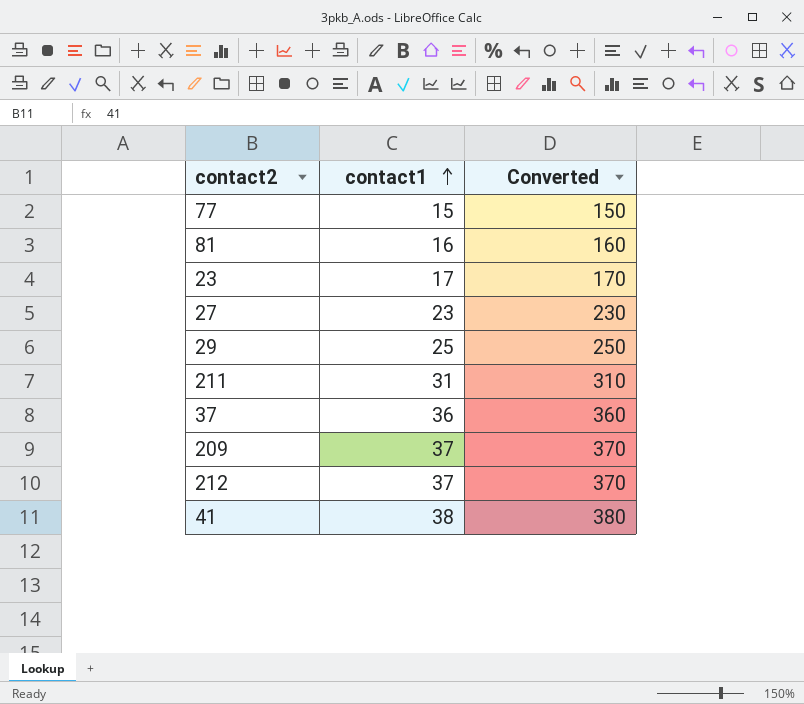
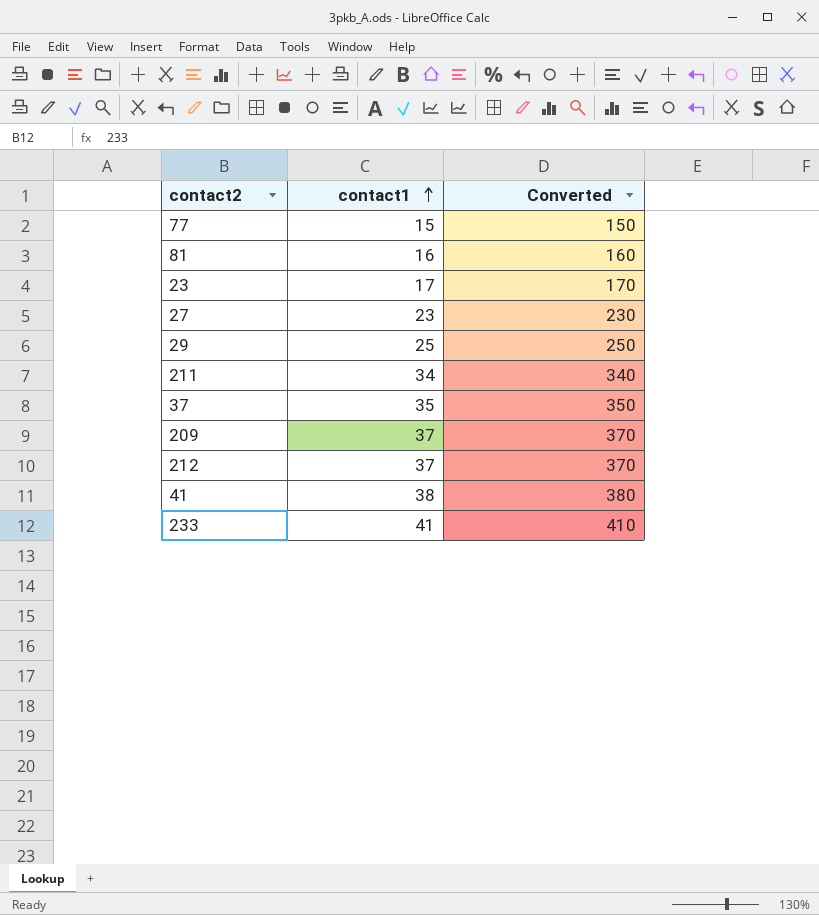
211 | contact1: 31 -> 34
211 | Converted: 310 -> 340
37 | contact1: 36 -> 35
37 | Converted: 360 -> 350
row 233: none -> 41 | 410

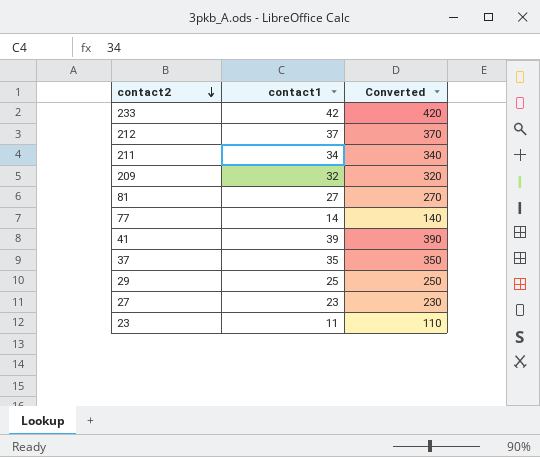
row order: contact1 ascending -> contact2 descending
233 | contact1: 41 -> 42
233 | Converted: 410 -> 420
209 | contact1: 37 -> 32
209 | Converted: 370 -> 320
81 | contact1: 16 -> 27
81 | Converted: 160 -> 270
77 | contact1: 15 -> 14
77 | Converted: 150 -> 140
41 | contact1: 38 -> 39
41 | Converted: 380 -> 390
23 | contact1: 17 -> 11
23 | Converted: 170 -> 110

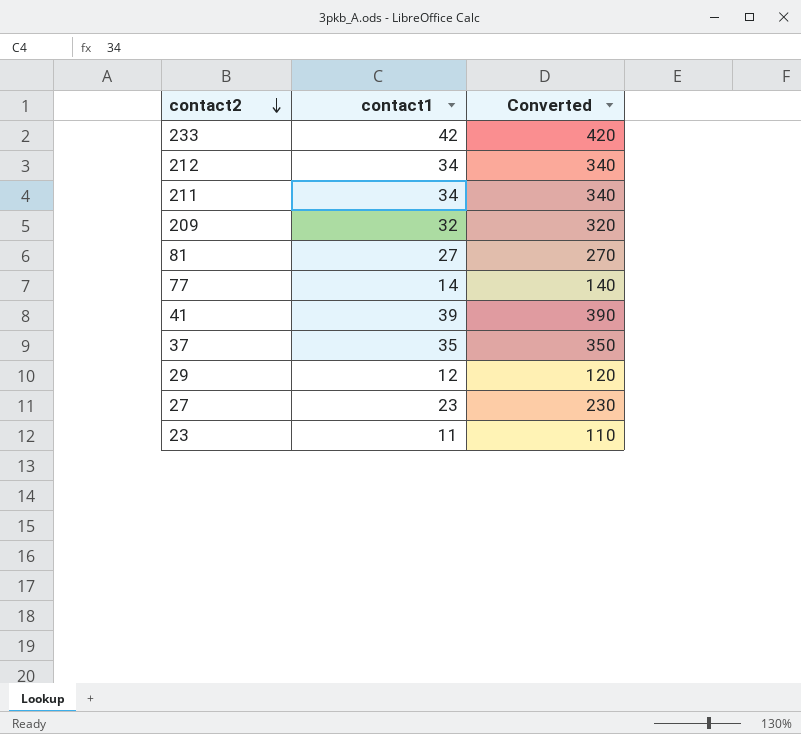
212 | contact1: 37 -> 34
212 | Converted: 370 -> 340
29 | contact1: 25 -> 12
29 | Converted: 250 -> 120

